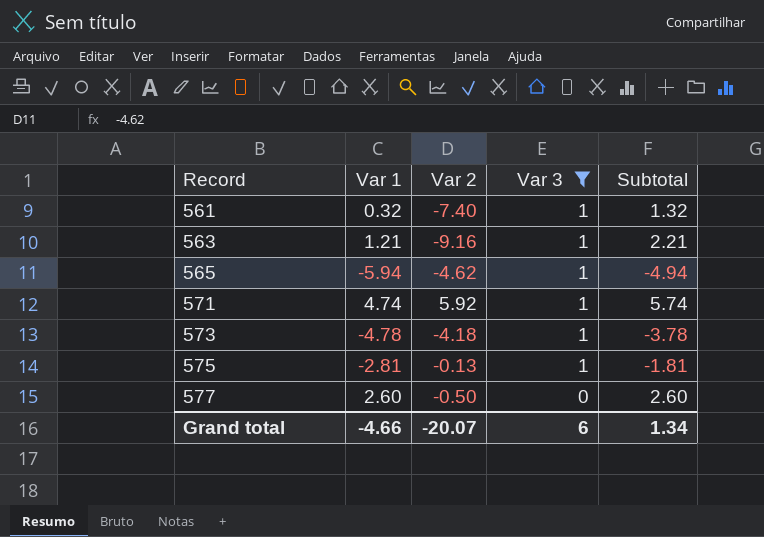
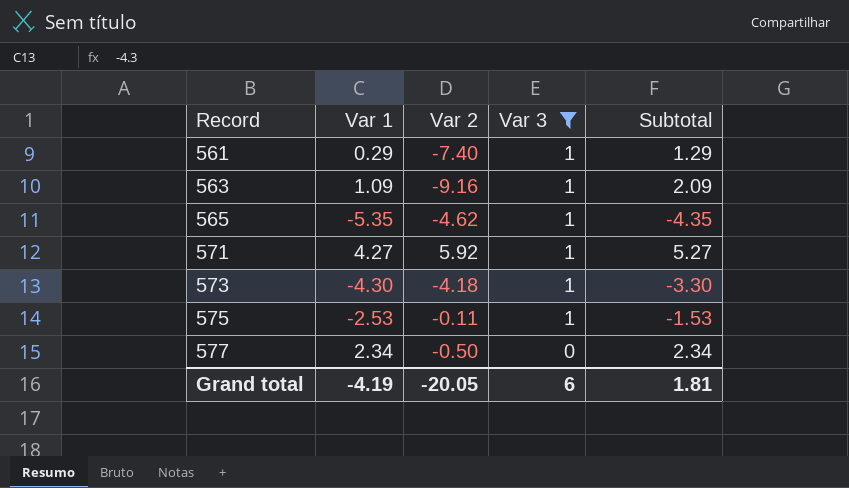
561 | Var 1: 0.32 -> 0.29
561 | Subtotal: 1.32 -> 1.29
563 | Var 1: 1.21 -> 1.09
563 | Subtotal: 2.21 -> 2.09
565 | Var 1: -5.94 -> -5.35
565 | Subtotal: -4.94 -> -4.35
571 | Var 1: 4.74 -> 4.27
571 | Subtotal: 5.74 -> 5.27
573 | Var 1: -4.78 -> -4.30
573 | Subtotal: -3.78 -> -3.30
575 | Var 1: -2.81 -> -2.53
575 | Var 2: -0.13 -> -0.11
575 | Subtotal: -1.81 -> -1.53
577 | Var 1: 2.60 -> 2.34
577 | Subtotal: 2.60 -> 2.34
Grand total | Var 1: -4.66 -> -4.19
Grand total | Var 2: -20.07 -> -20.05
Grand total | Subtotal: 1.34 -> 1.81

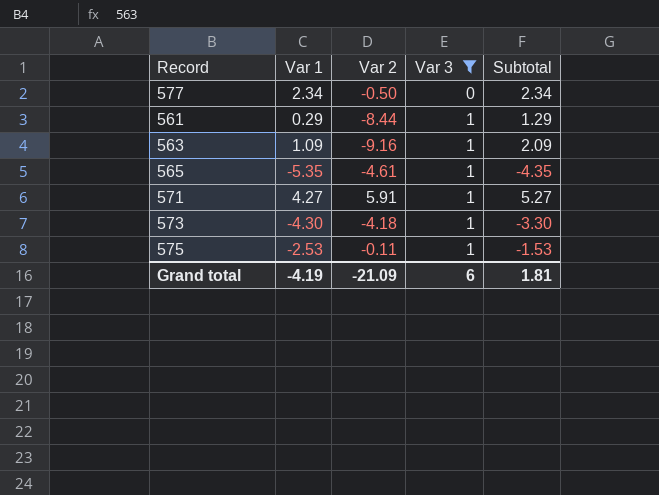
row order: Record ascending -> Var 3 ascending
561 | Var 2: -7.40 -> -8.44
565 | Var 2: -4.62 -> -4.61
571 | Var 2: 5.92 -> 5.91
Grand total | Var 2: -20.05 -> -21.09

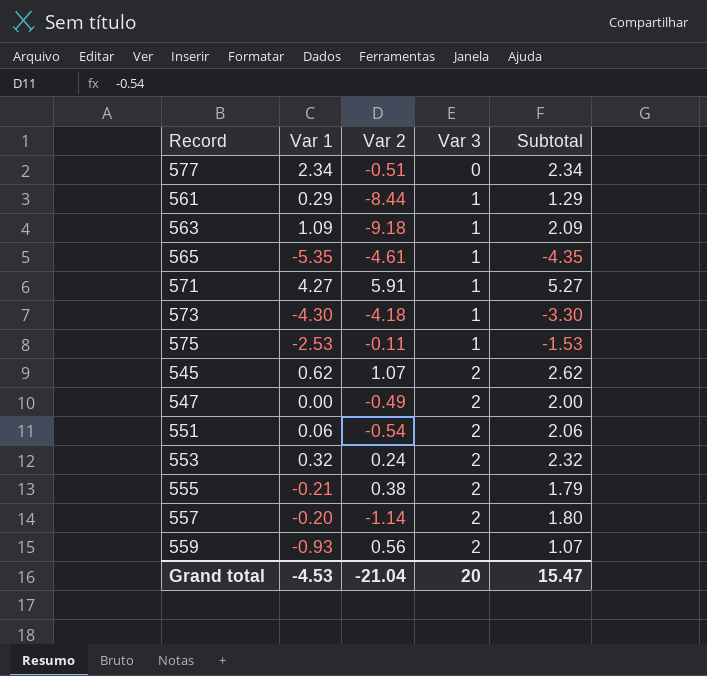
filter: Var 3 != 2 -> none
577 | Var 2: -0.50 -> -0.51
563 | Var 2: -9.16 -> -9.18
Grand total | Var 1: -4.19 -> -4.53
Grand total | Var 2: -21.09 -> -21.04
Grand total | Var 3: 6 -> 20
Grand total | Subtotal: 1.81 -> 15.47

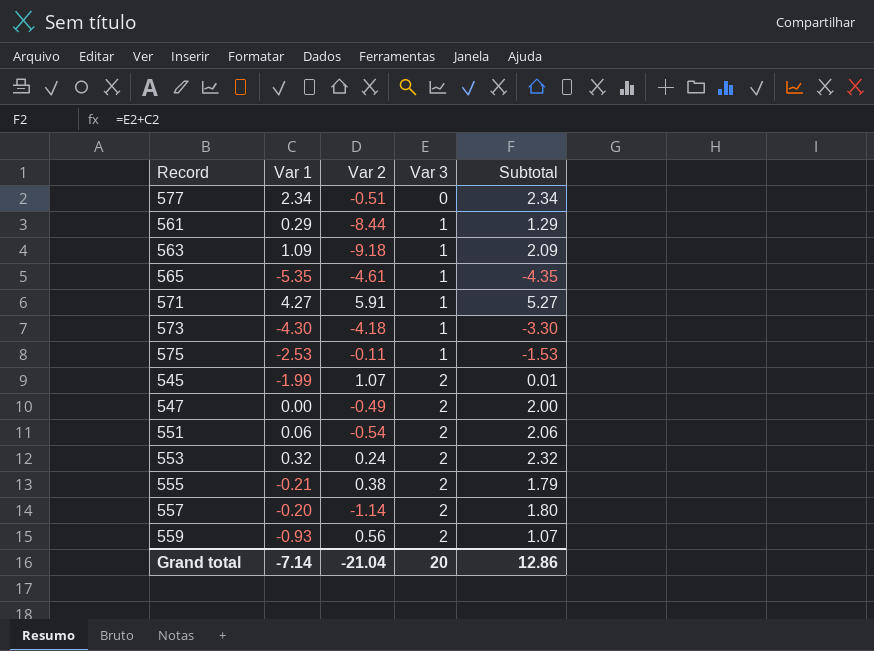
545 | Var 1: 0.62 -> -1.99
545 | Subtotal: 2.62 -> 0.01
Grand total | Var 1: -4.53 -> -7.14
Grand total | Subtotal: 15.47 -> 12.86

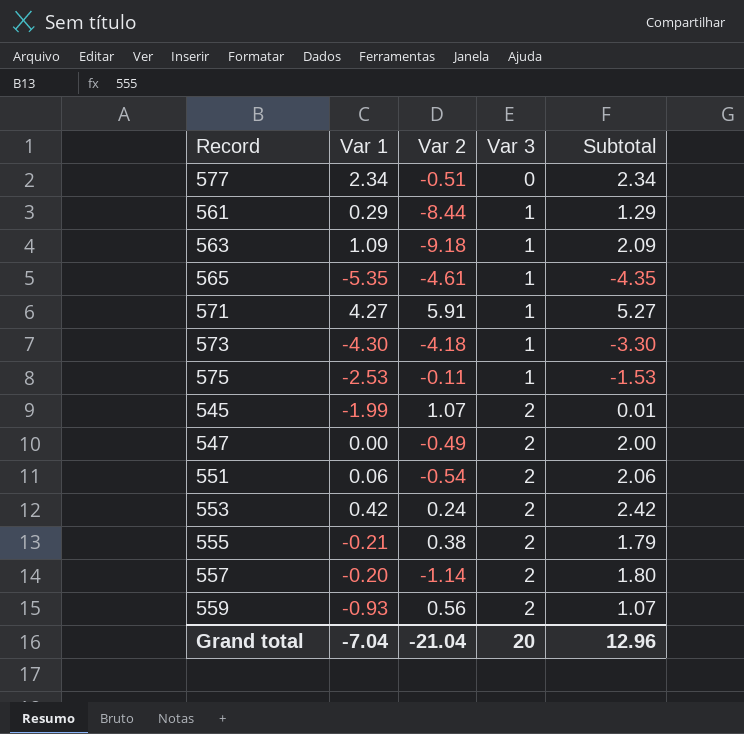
553 | Var 1: 0.32 -> 0.42
553 | Subtotal: 2.32 -> 2.42
Grand total | Var 1: -7.14 -> -7.04
Grand total | Subtotal: 12.86 -> 12.96

